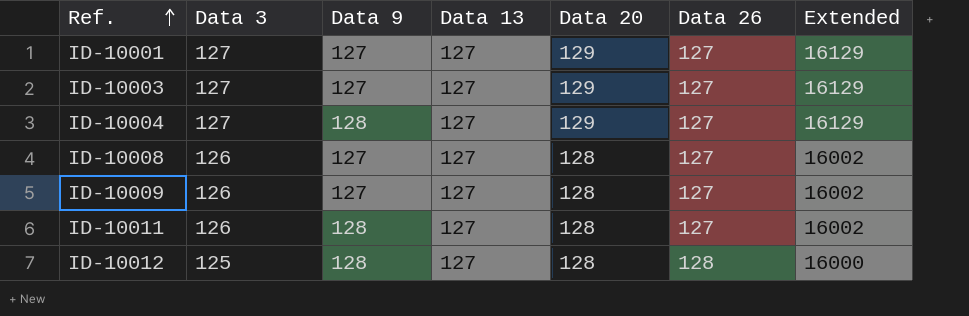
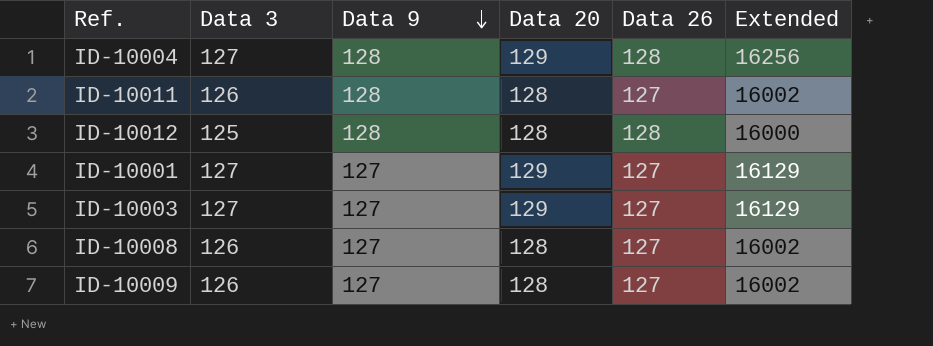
row order: Ref. ascending -> Data 9 descending
column Data 13 | position: 4 -> none
ID-10004 | Data 26: 127 -> 128
ID-10004 | Extended: 16129 -> 16256

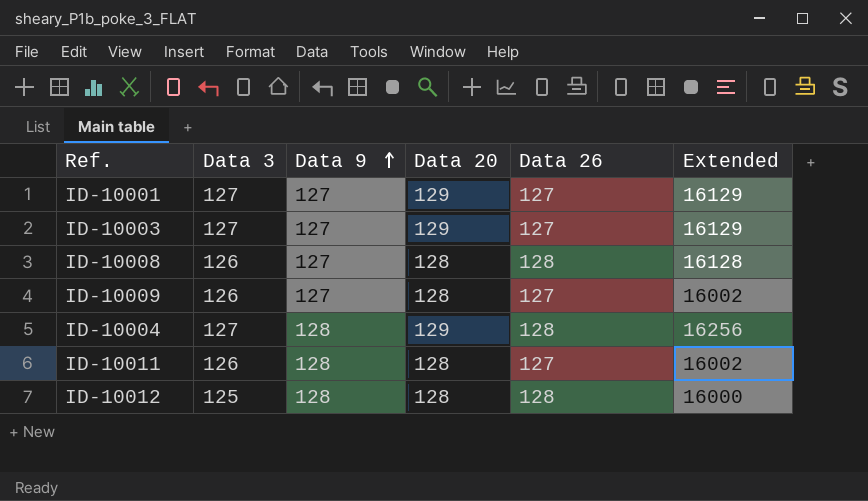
row order: Data 9 descending -> Data 9 ascending
ID-10008 | Data 26: 127 -> 128
ID-10008 | Extended: 16002 -> 16128

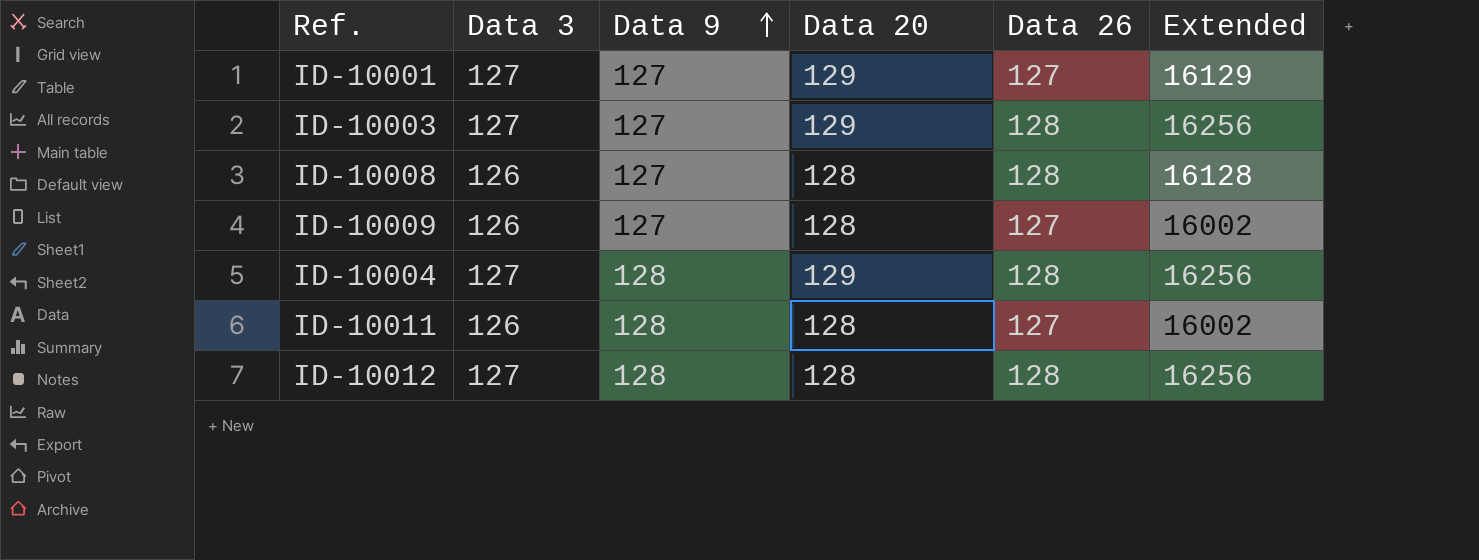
ID-10003 | Data 26: 127 -> 128
ID-10003 | Extended: 16129 -> 16256
ID-10012 | Data 3: 125 -> 127
ID-10012 | Extended: 16000 -> 16256

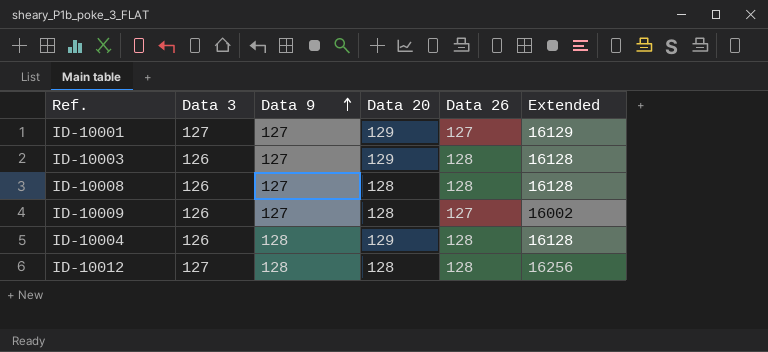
row ID-10011: 126 | 128 | 128 | 127 | 16002 -> none
ID-10003 | Data 3: 127 -> 126
ID-10003 | Extended: 16256 -> 16128
ID-10004 | Data 3: 127 -> 126
ID-10004 | Extended: 16256 -> 16128

